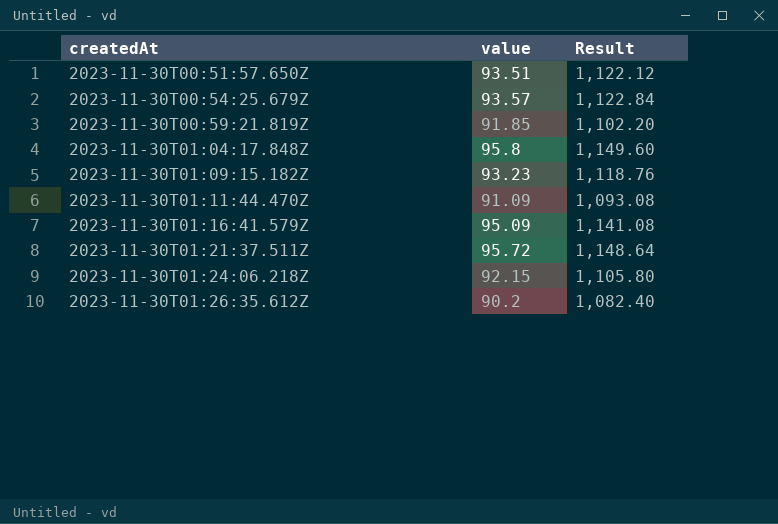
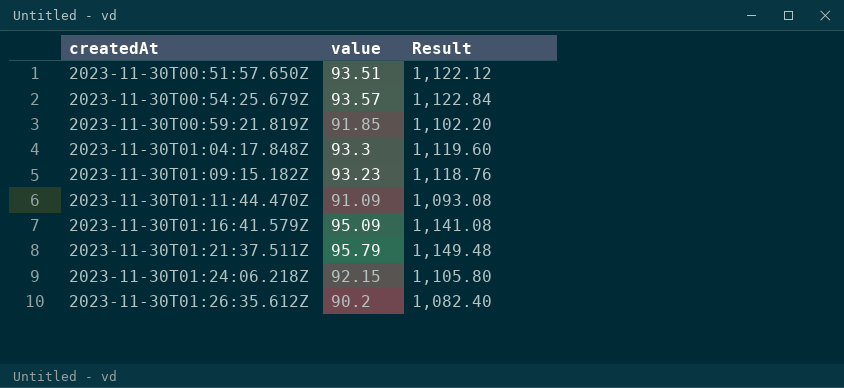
2023-11-30T01:04:17.848Z | value: 95.8 -> 93.3
2023-11-30T01:04:17.848Z | Result: 1,149.60 -> 1,119.60
2023-11-30T01:21:37.511Z | value: 95.72 -> 95.79
2023-11-30T01:21:37.511Z | Result: 1,148.64 -> 1,149.48

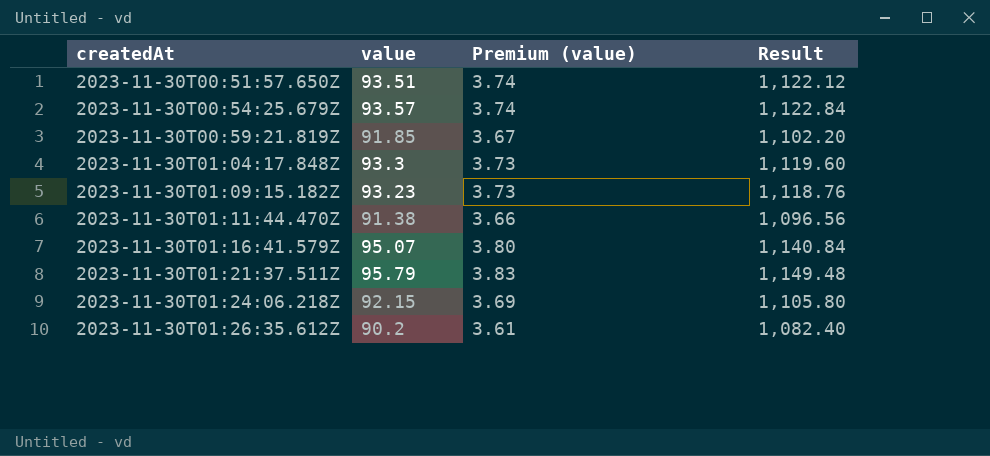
column Premium (value) | formula: none -> [value] * 0.04
2023-11-30T01:11:44.470Z | value: 91.09 -> 91.38
2023-11-30T01:11:44.470Z | Result: 1,093.08 -> 1,096.56
2023-11-30T01:16:41.579Z | value: 95.09 -> 95.07
2023-11-30T01:16:41.579Z | Result: 1,141.08 -> 1,140.84

